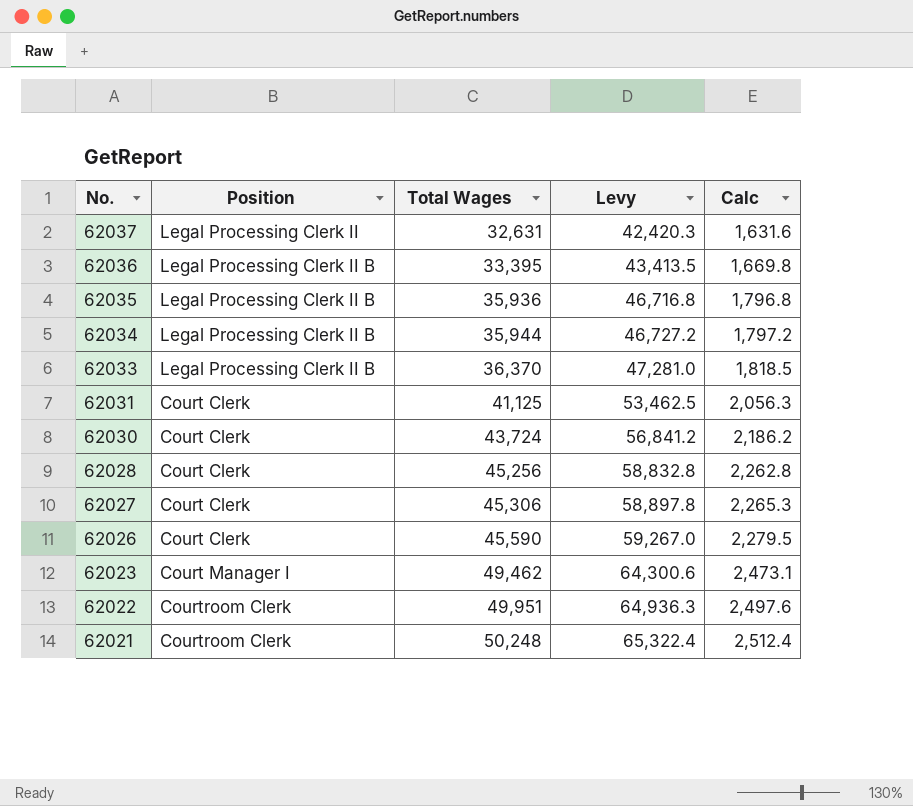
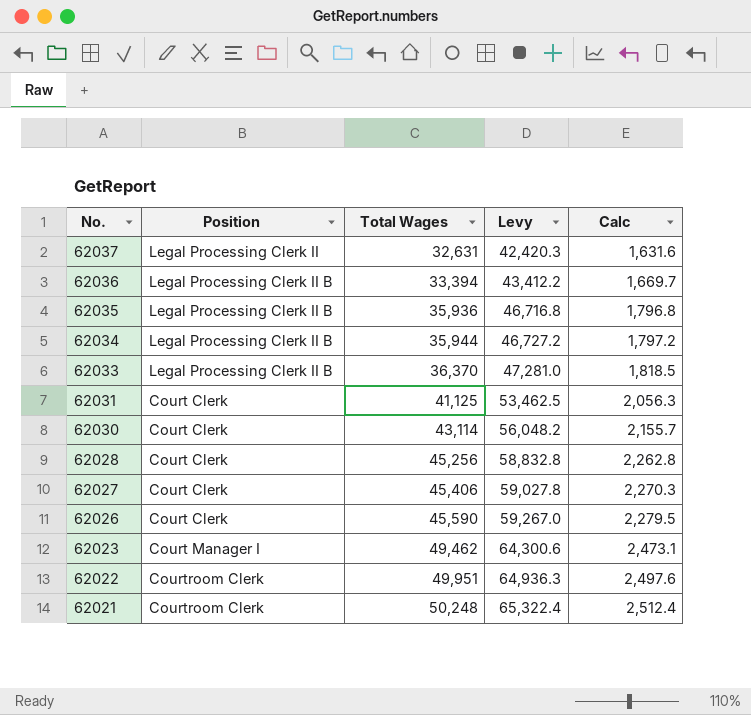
62036 | Total Wages: 33,395 -> 33,394
62036 | Levy: 43,413.5 -> 43,412.2
62036 | Calc: 1,669.8 -> 1,669.7
62030 | Total Wages: 43,724 -> 43,114
62030 | Levy: 56,841.2 -> 56,048.2
62030 | Calc: 2,186.2 -> 2,155.7
62027 | Total Wages: 45,306 -> 45,406
62027 | Levy: 58,897.8 -> 59,027.8
62027 | Calc: 2,265.3 -> 2,270.3

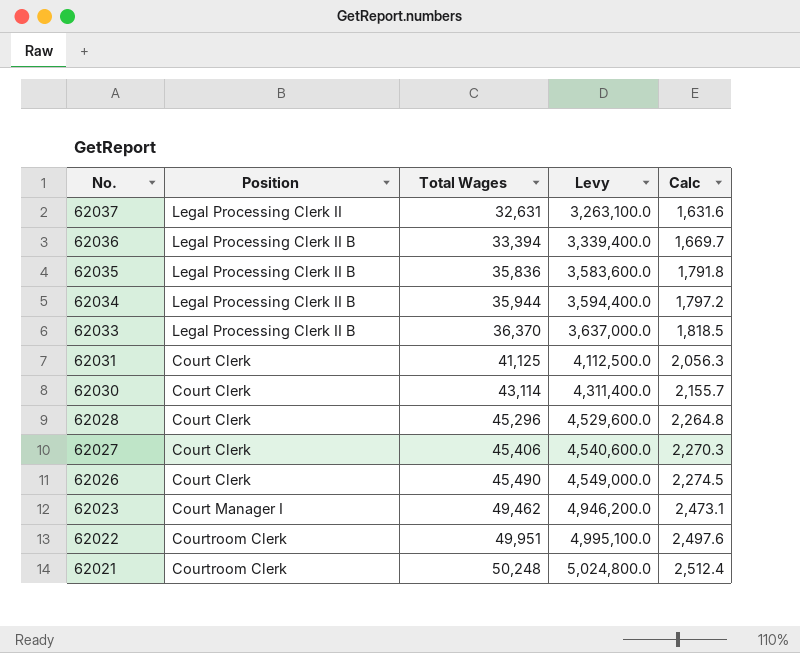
column Levy | formula: [Total Wages] * 1.3 -> [Total Wages] * 100
62035 | Total Wages: 35,936 -> 35,836
62035 | Calc: 1,796.8 -> 1,791.8
62028 | Total Wages: 45,256 -> 45,296
62028 | Calc: 2,262.8 -> 2,264.8
62026 | Total Wages: 45,590 -> 45,490
62026 | Calc: 2,279.5 -> 2,274.5

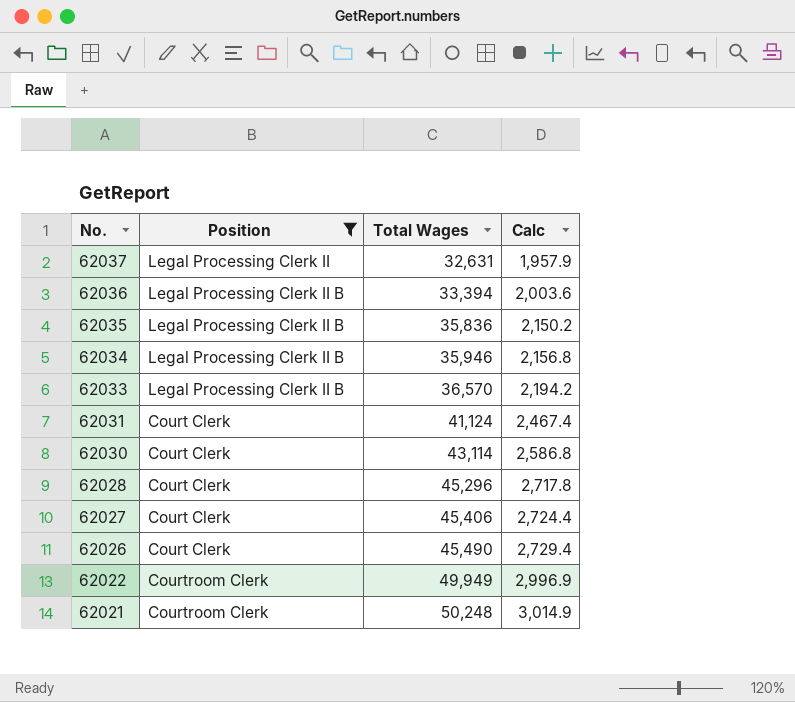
filter: none -> Position != Court Manager I
column Levy | formula: [Total Wages] * 100 -> none
column Calc | formula: [Total Wages] * 0.05 -> [Total Wages] * 0.06
62034 | Total Wages: 35,944 -> 35,946
62033 | Total Wages: 36,370 -> 36,570
62031 | Total Wages: 41,125 -> 41,124
62022 | Total Wages: 49,951 -> 49,949

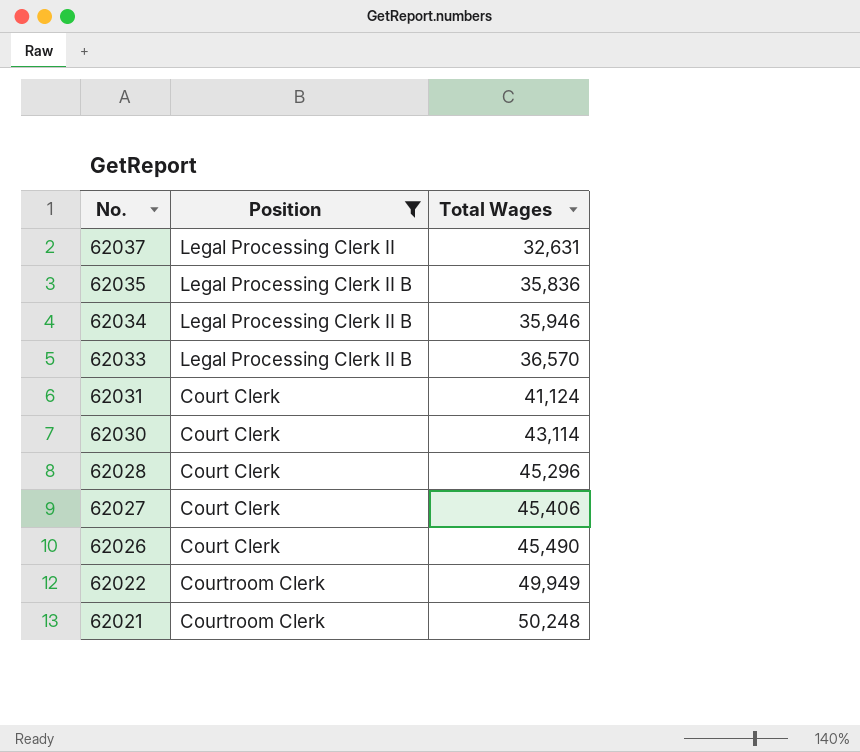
column Calc | formula: [Total Wages] * 0.06 -> none
row 62036: Legal Processing Clerk II B | 33,394 | 2,003.6 -> none

